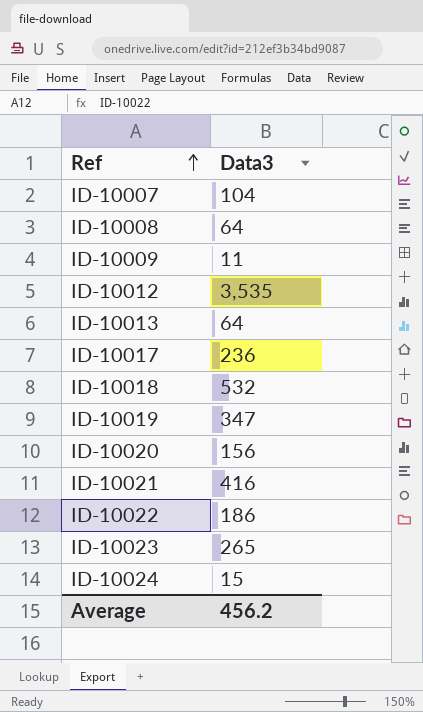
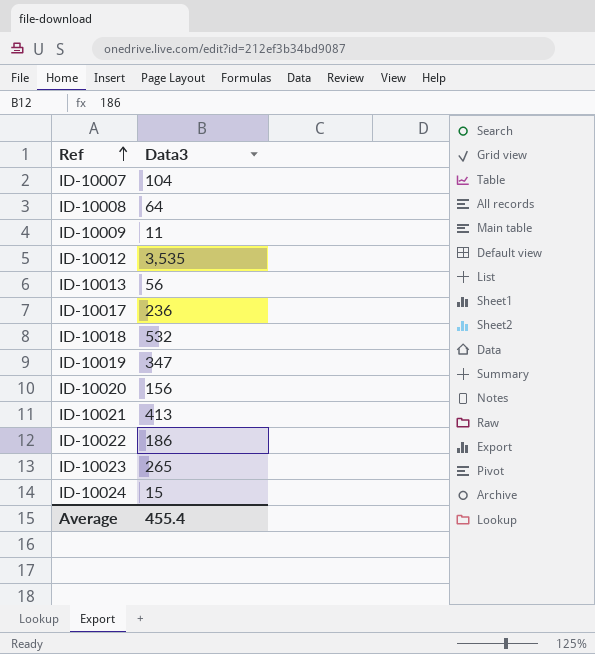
ID-10013 | Data3: 64 -> 56
ID-10021 | Data3: 416 -> 413
Average | Data3: 456.2 -> 455.4

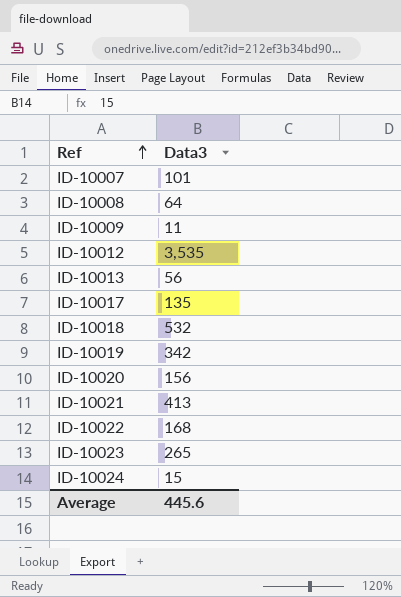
ID-10007 | Data3: 104 -> 101
ID-10017 | Data3: 236 -> 135
ID-10019 | Data3: 347 -> 342
ID-10022 | Data3: 186 -> 168
Average | Data3: 455.4 -> 445.6

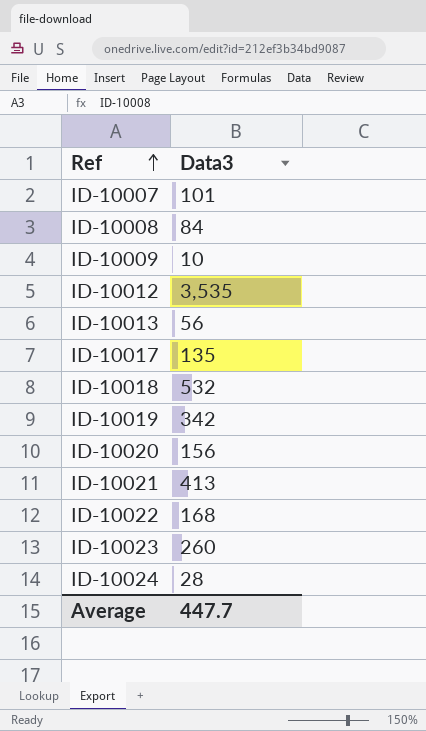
ID-10008 | Data3: 64 -> 84
ID-10009 | Data3: 11 -> 10
ID-10023 | Data3: 265 -> 260
ID-10024 | Data3: 15 -> 28
Average | Data3: 445.6 -> 447.7

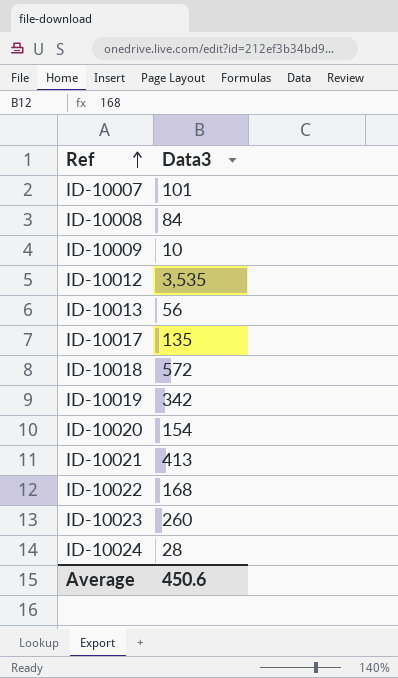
ID-10018 | Data3: 532 -> 572
ID-10020 | Data3: 156 -> 154
Average | Data3: 447.7 -> 450.6

